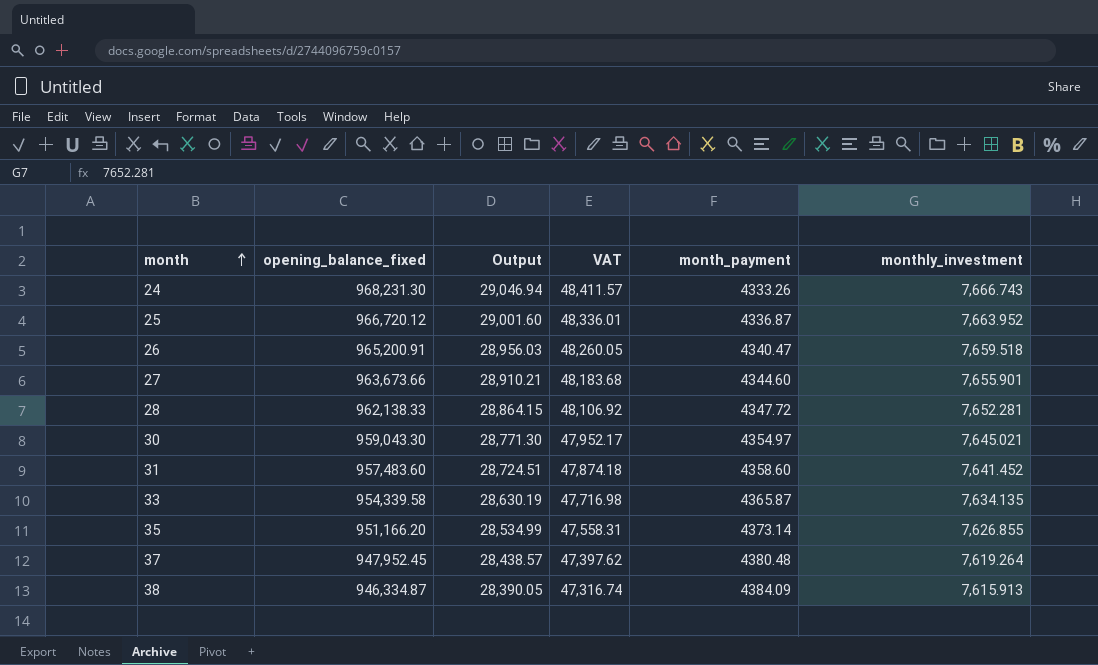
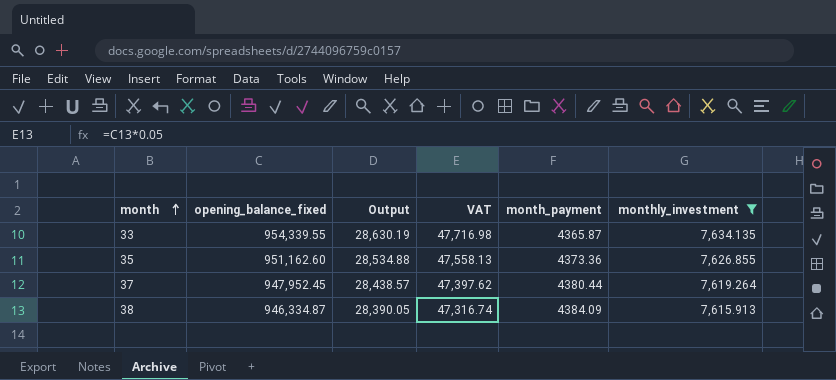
filter: none -> monthly_investment <= 7,634.135
33 | opening_balance_fixed: 954,339.58 -> 954,339.55
35 | opening_balance_fixed: 951,166.20 -> 951,162.60
35 | Output: 28,534.99 -> 28,534.88
35 | VAT: 47,558.31 -> 47,558.13
35 | month_payment: 4373.14 -> 4373.36
37 | month_payment: 4380.48 -> 4380.44

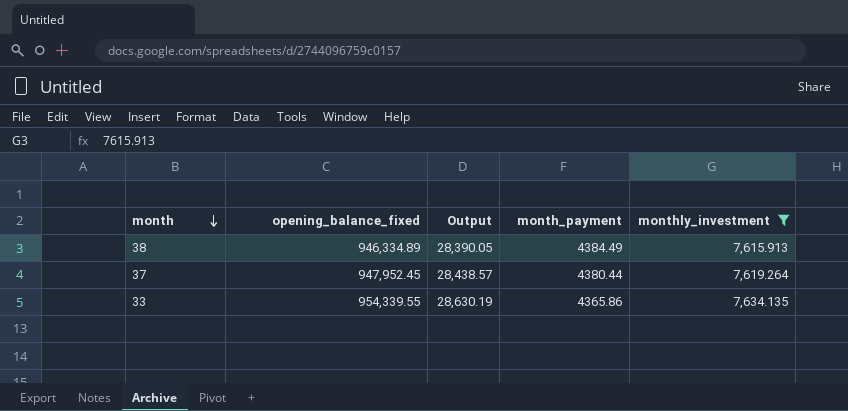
row order: month ascending -> month descending
column VAT | formula: [opening_balance_fixed] * 0.05 -> none
row 35: 951,162.60 | 28,534.88 | 47,558.13 | 4373.36 | 7,626.855 -> none
38 | opening_balance_fixed: 946,334.87 -> 946,334.89
38 | month_payment: 4384.09 -> 4384.49
33 | month_payment: 4365.87 -> 4365.86

